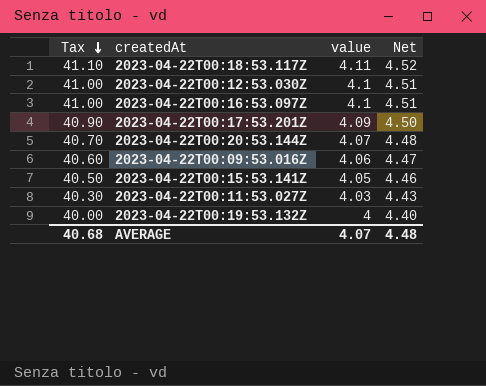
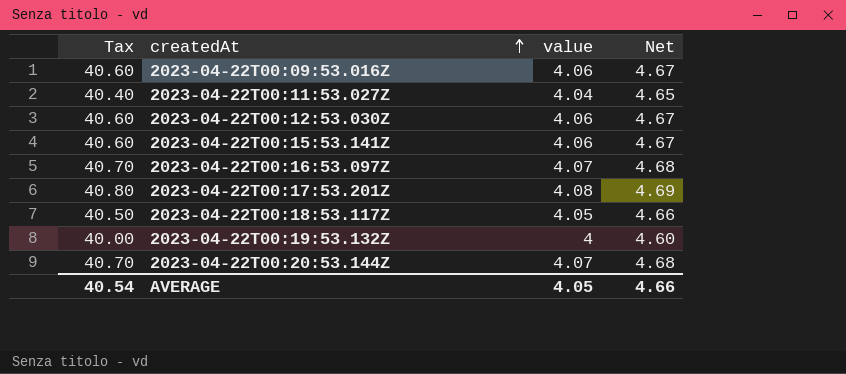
row order: Tax descending -> createdAt ascending
column Net | formula: [value] * 1.1 -> [value] * 1.15
2023-04-22T00:11:53.027Z | Tax: 40.30 -> 40.40
2023-04-22T00:11:53.027Z | value: 4.03 -> 4.04
2023-04-22T00:12:53.030Z | Tax: 41.00 -> 40.60
2023-04-22T00:12:53.030Z | value: 4.1 -> 4.06
2023-04-22T00:15:53.141Z | Tax: 40.50 -> 40.60
2023-04-22T00:15:53.141Z | value: 4.05 -> 4.06
2023-04-22T00:16:53.097Z | Tax: 41.00 -> 40.70
2023-04-22T00:16:53.097Z | value: 4.1 -> 4.07
2023-04-22T00:17:53.201Z | Tax: 40.90 -> 40.80
2023-04-22T00:17:53.201Z | value: 4.09 -> 4.08
2023-04-22T00:18:53.117Z | Tax: 41.10 -> 40.50
2023-04-22T00:18:53.117Z | value: 4.11 -> 4.05
AVERAGE | Tax: 40.68 -> 40.54
AVERAGE | value: 4.07 -> 4.05
AVERAGE | Net: 4.48 -> 4.66

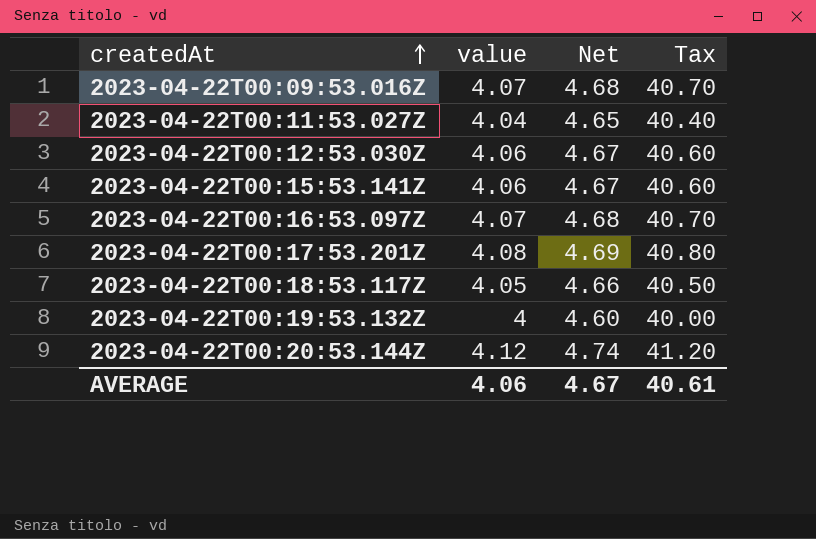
column Tax | position: 1 -> 4
2023-04-22T00:09:53.016Z | value: 4.06 -> 4.07
2023-04-22T00:09:53.016Z | Net: 4.67 -> 4.68
2023-04-22T00:09:53.016Z | Tax: 40.60 -> 40.70
2023-04-22T00:20:53.144Z | value: 4.07 -> 4.12
2023-04-22T00:20:53.144Z | Net: 4.68 -> 4.74
2023-04-22T00:20:53.144Z | Tax: 40.70 -> 41.20
AVERAGE | value: 4.05 -> 4.06
AVERAGE | Net: 4.66 -> 4.67
AVERAGE | Tax: 40.54 -> 40.61

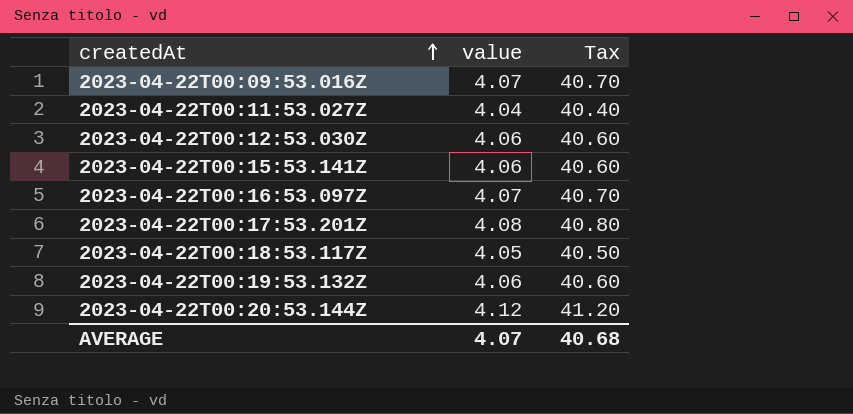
column Net | formula: [value] * 1.15 -> none
2023-04-22T00:19:53.132Z | value: 4 -> 4.06
2023-04-22T00:19:53.132Z | Tax: 40.00 -> 40.60
AVERAGE | value: 4.06 -> 4.07
AVERAGE | Tax: 40.61 -> 40.68

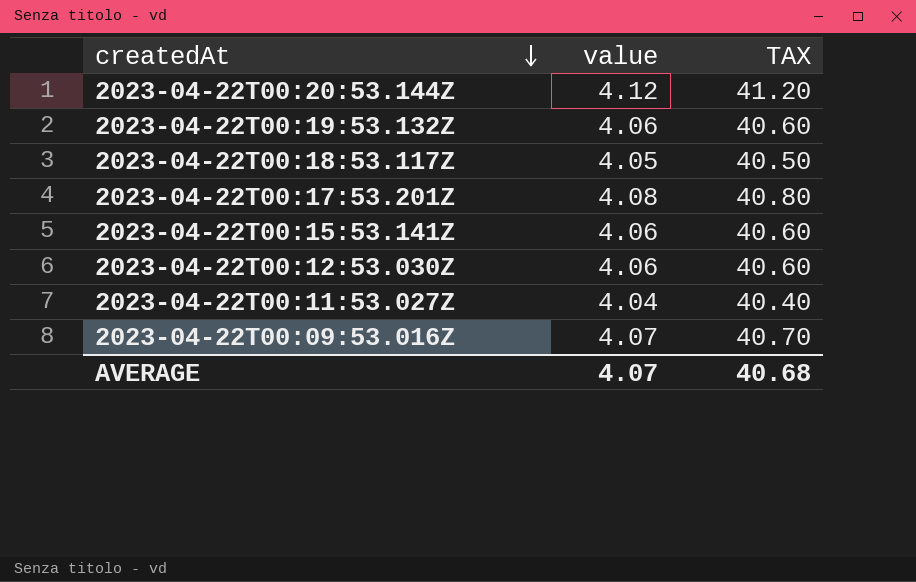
row order: createdAt ascending -> createdAt descending
column name: Tax -> TAX
row 2023-04-22T00:16:53.097Z: 4.07 | 40.70 -> none

